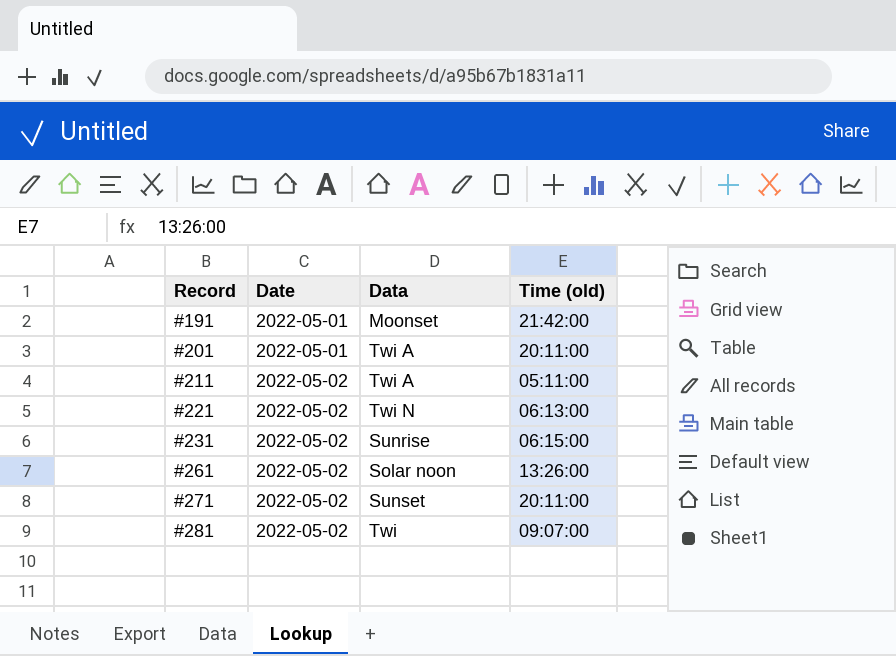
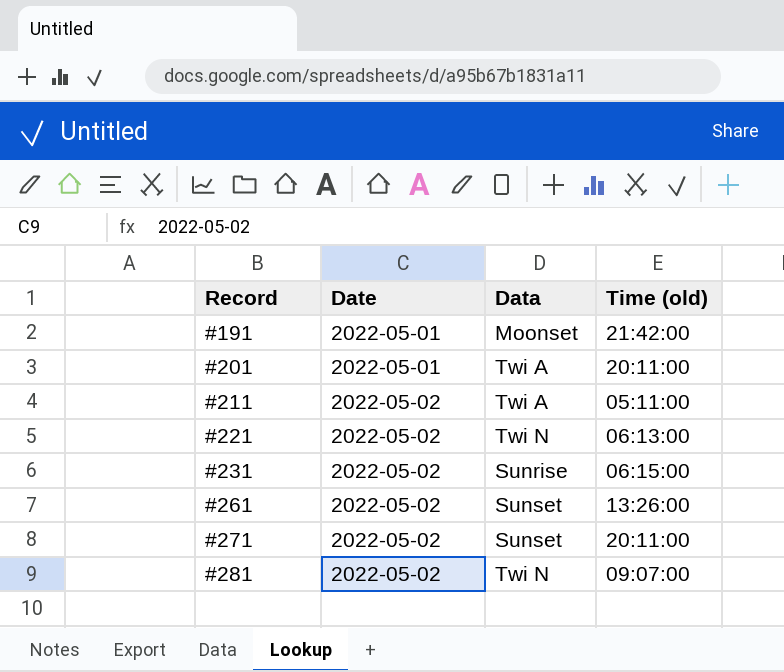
#261 | Data: Solar noon -> Sunset
#281 | Data: Twi -> Twi N

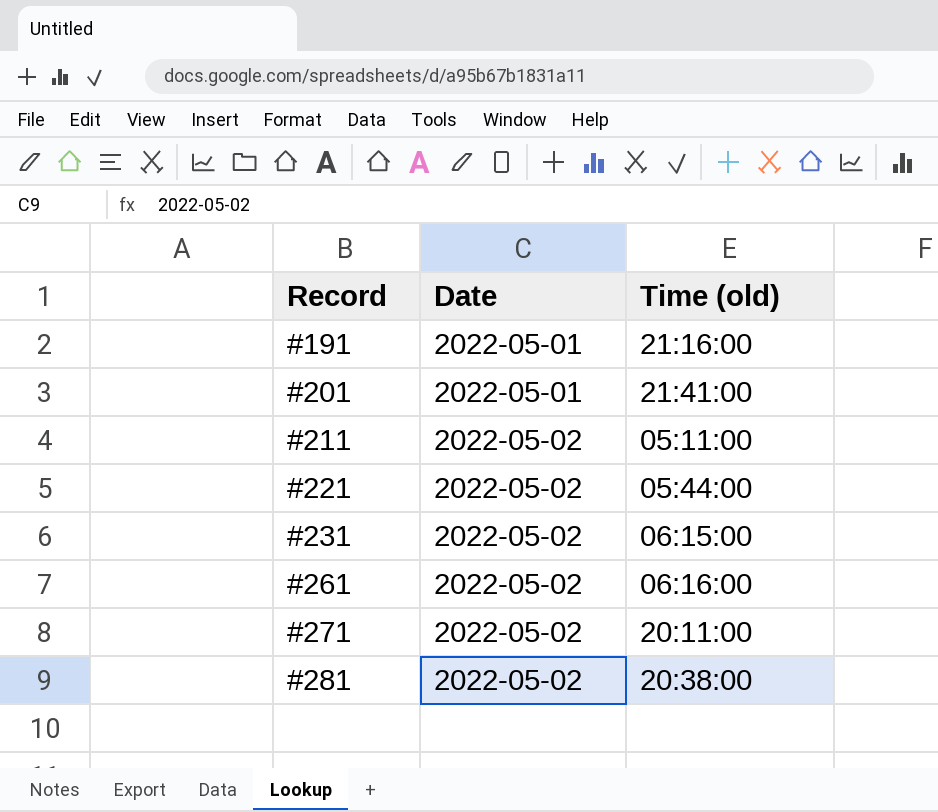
column Data | position: 3 -> none
#191 | Time (old): 21:42:00 -> 21:16:00
#201 | Time (old): 20:11:00 -> 21:41:00
#221 | Time (old): 06:13:00 -> 05:44:00
#261 | Time (old): 13:26:00 -> 06:16:00
#281 | Time (old): 09:07:00 -> 20:38:00

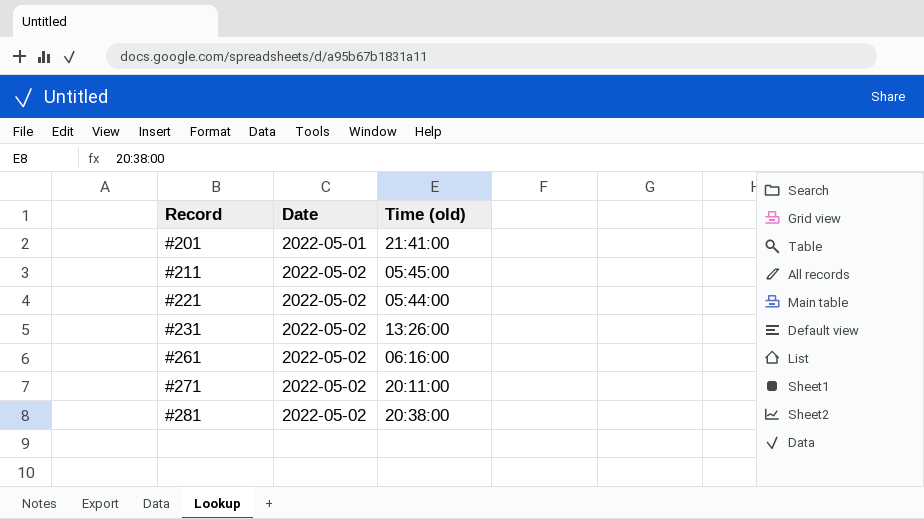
row #191: 2022-05-01 | 21:16:00 -> none
#211 | Time (old): 05:11:00 -> 05:45:00
#231 | Time (old): 06:15:00 -> 13:26:00

